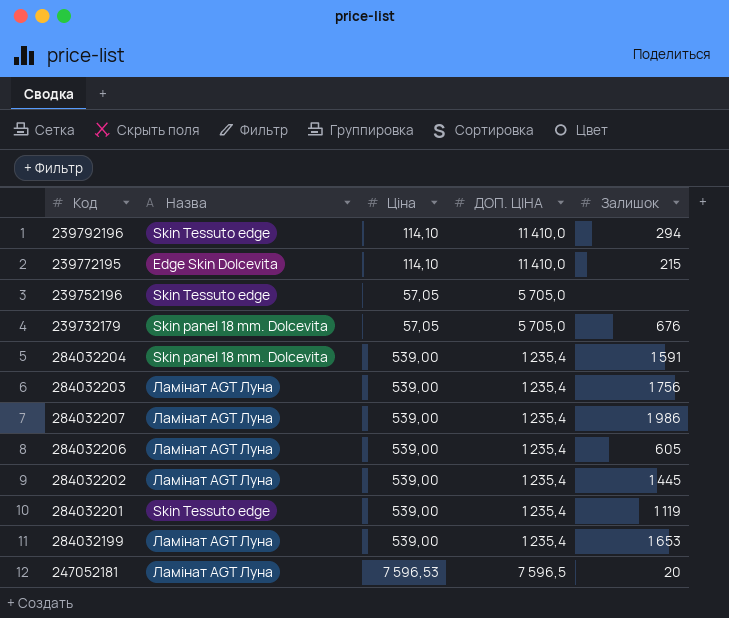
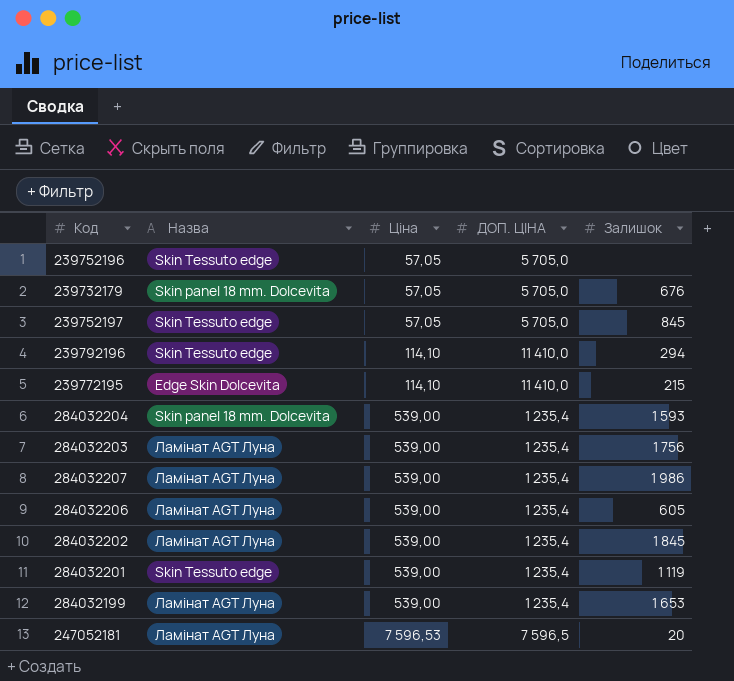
row order: none -> Ціна ascending
row 239752197: none -> Skin Tessuto edge | 57,05 | 5 705,0 | 845
284032204 | Залишок: 1 591 -> 1 593
284032202 | Залишок: 1 445 -> 1 845

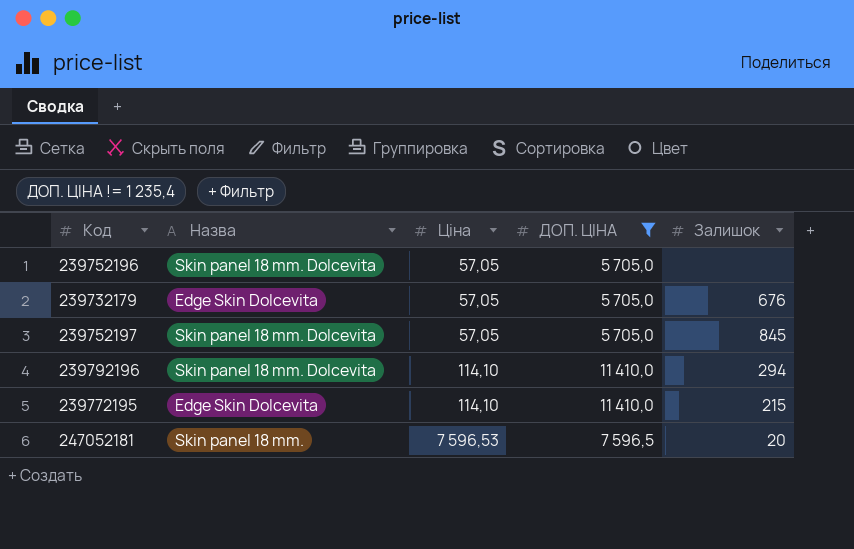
filter: none -> ДОП. ЦІНА != 1 235,4
239752196 | Назва: Skin Tessuto edge -> Skin panel 18 mm. Dolcevita
239732179 | Назва: Skin panel 18 mm. Dolcevita -> Edge Skin Dolcevita
239752197 | Назва: Skin Tessuto edge -> Skin panel 18 mm. Dolcevita
239792196 | Назва: Skin Tessuto edge -> Skin panel 18 mm. Dolcevita
247052181 | Назва: Ламінат AGT Луна -> Skin panel 18 mm.

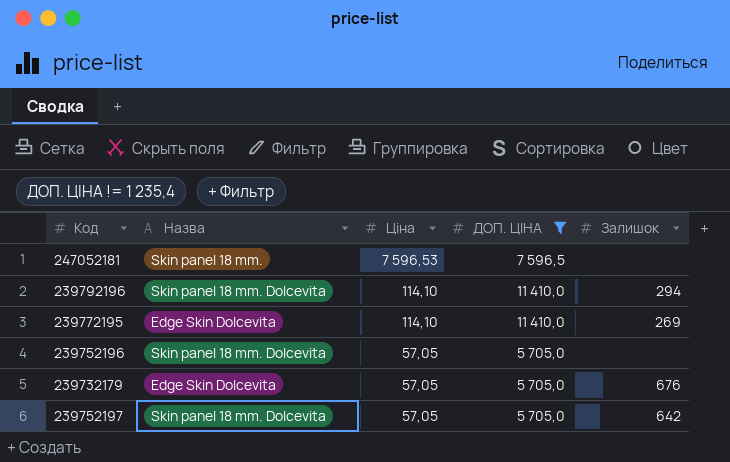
row order: Ціна ascending -> Ціна descending
247052181 | Залишок: 20 -> none
239772195 | Залишок: 215 -> 269
239752197 | Залишок: 845 -> 642

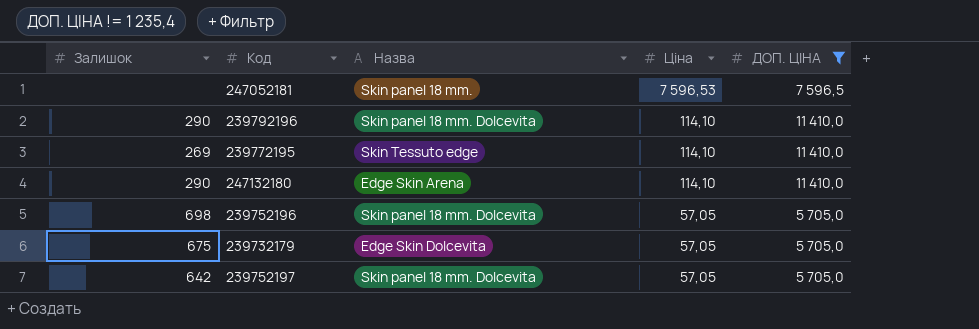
column Залишок | position: 5 -> 1
239792196 | Залишок: 294 -> 290
239772195 | Назва: Edge Skin Dolcevita -> Skin Tessuto edge
row 247132180: none -> 290 | Edge Skin Arena | 114,10 | 11 410,0
239752196 | Залишок: none -> 698
239732179 | Залишок: 676 -> 675

